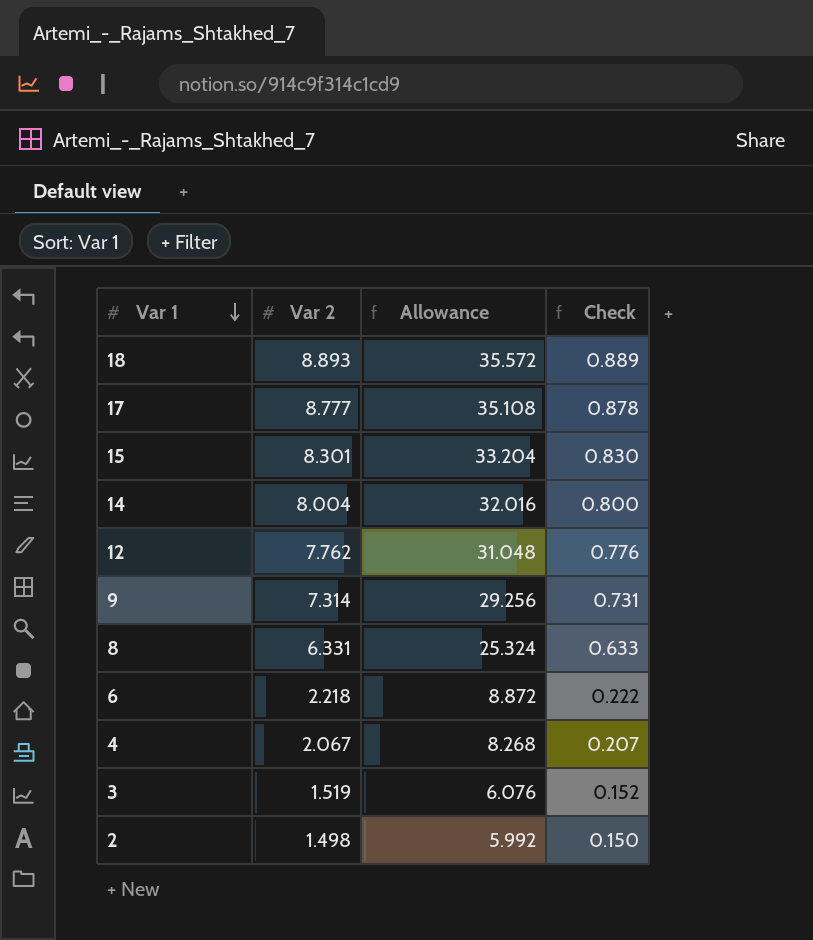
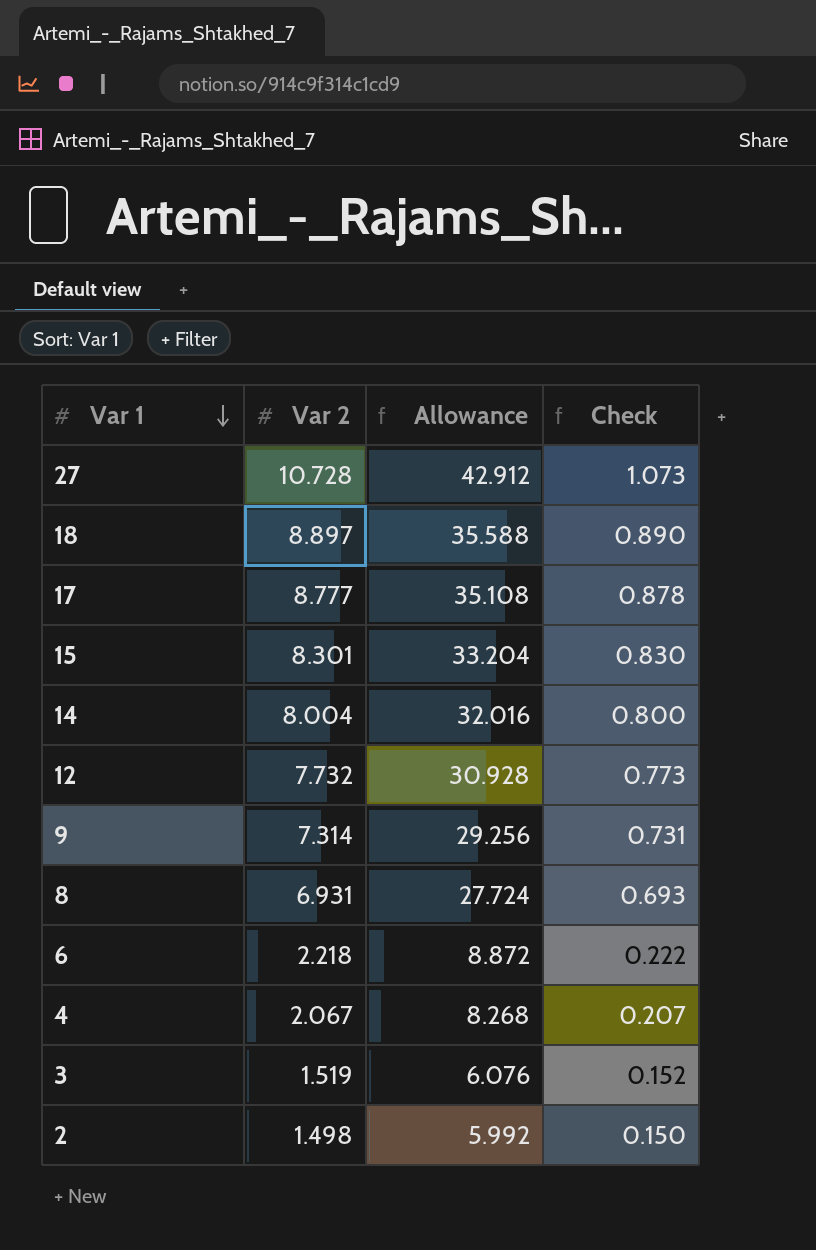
row 27: none -> 10.728 | 42.912 | 1.073
18 | Var 2: 8.893 -> 8.897
18 | Allowance: 35.572 -> 35.588
18 | Check: 0.889 -> 0.890
12 | Var 2: 7.762 -> 7.732
12 | Allowance: 31.048 -> 30.928
12 | Check: 0.776 -> 0.773
8 | Var 2: 6.331 -> 6.931
8 | Allowance: 25.324 -> 27.724
8 | Check: 0.633 -> 0.693

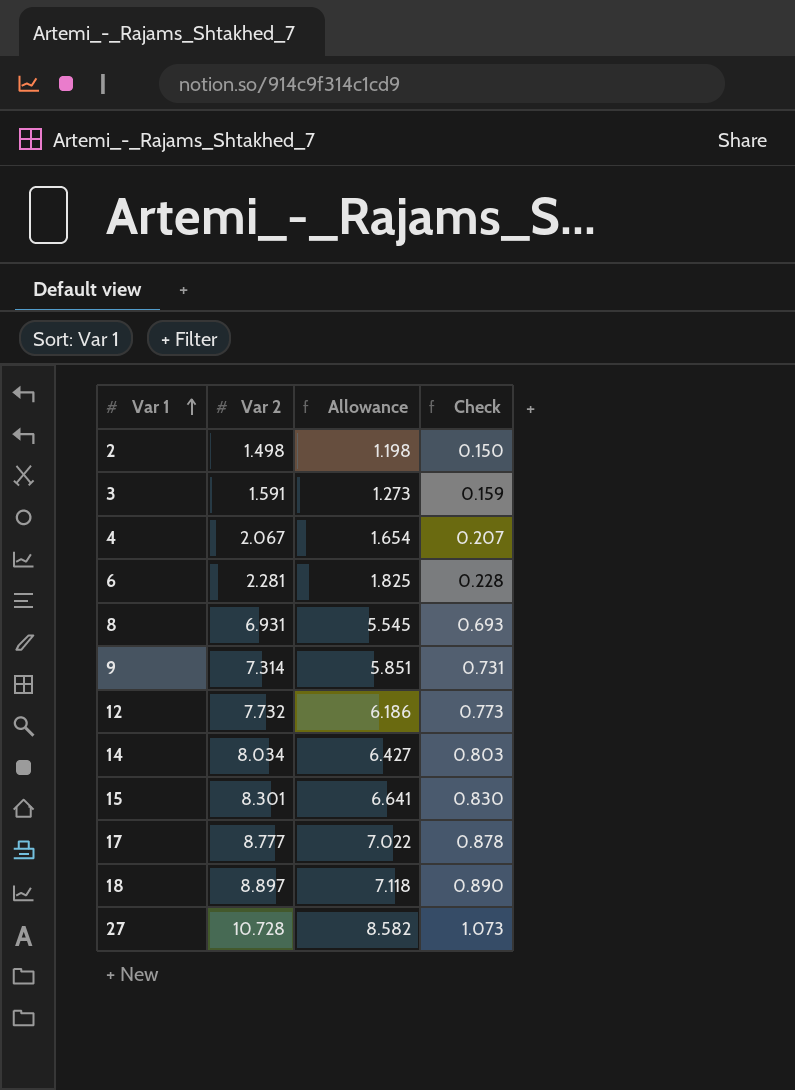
row order: Var 1 descending -> Var 1 ascending
column Allowance | formula: [Var 2] * 4 -> [Var 2] * 0.8
3 | Var 2: 1.519 -> 1.591
3 | Check: 0.152 -> 0.159
6 | Var 2: 2.218 -> 2.281
6 | Check: 0.222 -> 0.228
14 | Var 2: 8.004 -> 8.034
14 | Check: 0.800 -> 0.803

